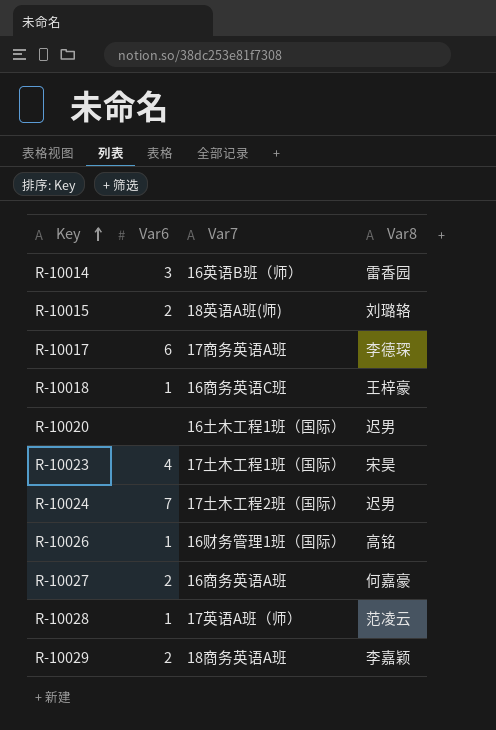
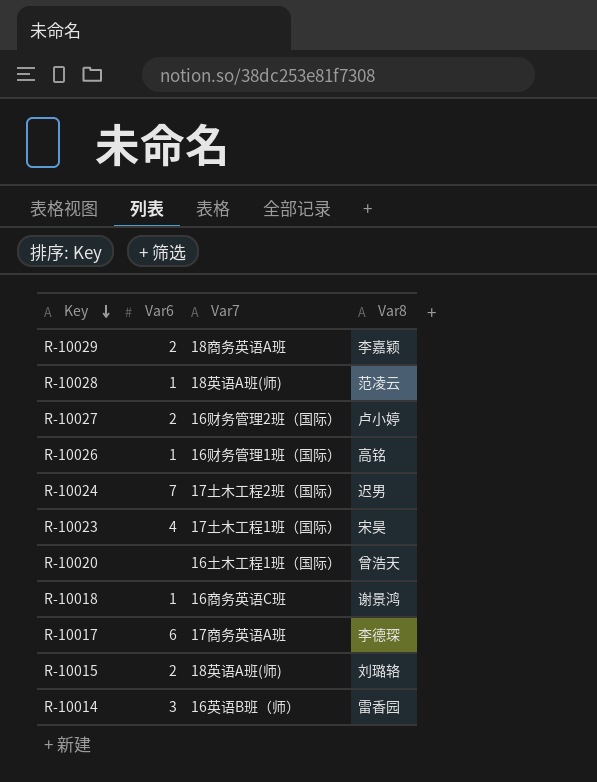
row order: Key ascending -> Key descending
R-10028 | Var7: 17英语A班（师） -> 18英语A班(师)
R-10027 | Var7: 16商务英语A班 -> 16财务管理2班（国际）
R-10027 | Var8: 何嘉豪 -> 卢小婷
R-10020 | Var8: 迟男 -> 曾浩天
R-10018 | Var8: 王梓豪 -> 谢景鸿

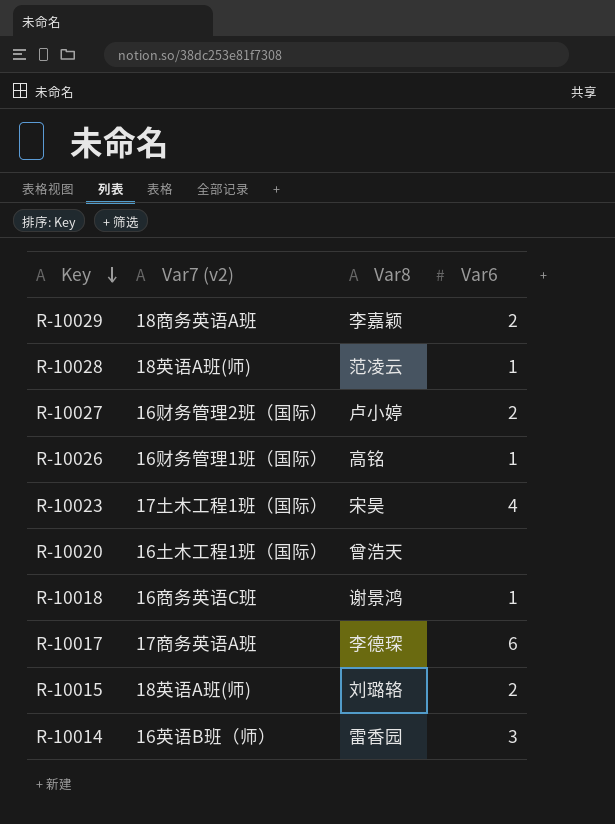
column name: Var7 -> Var7 (v2)
column Var6 | position: 2 -> 4
row R-10024: 7 | 17土木工程2班（国际） | 迟男 -> none

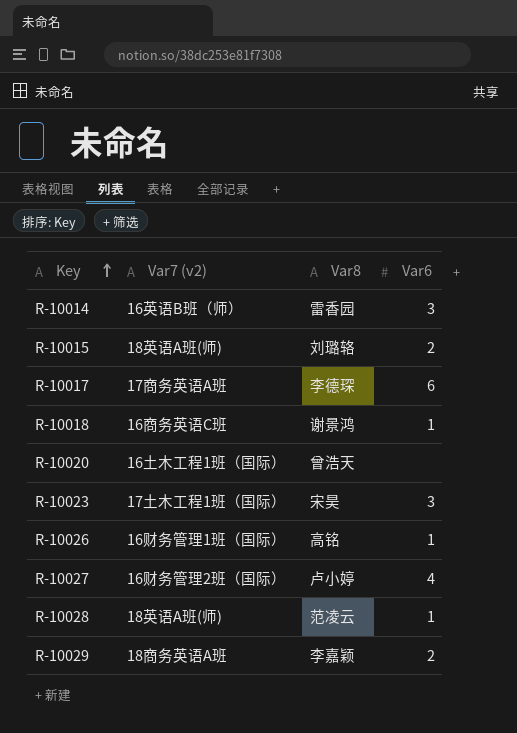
row order: Key descending -> Key ascending
R-10023 | Var6: 4 -> 3
R-10027 | Var6: 2 -> 4

